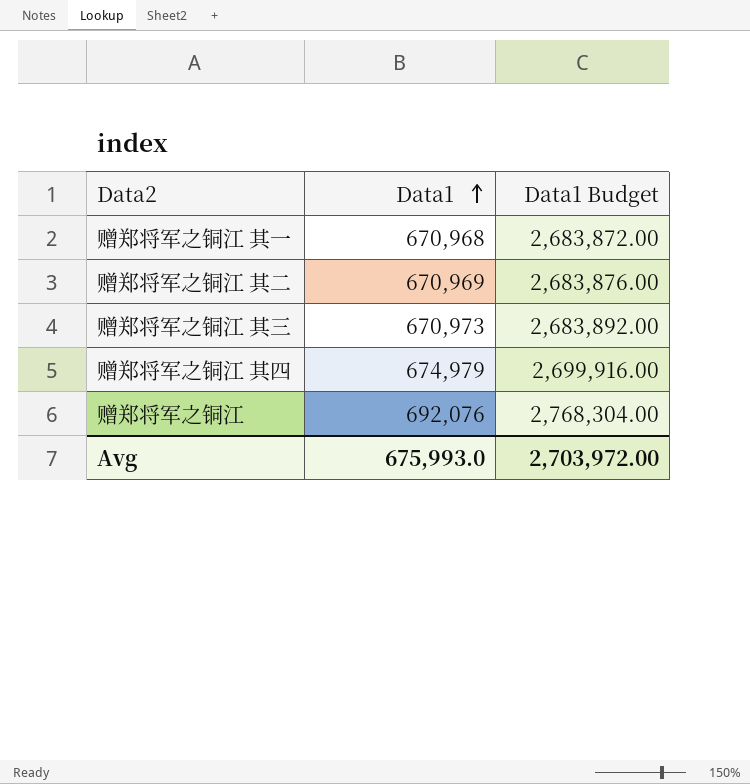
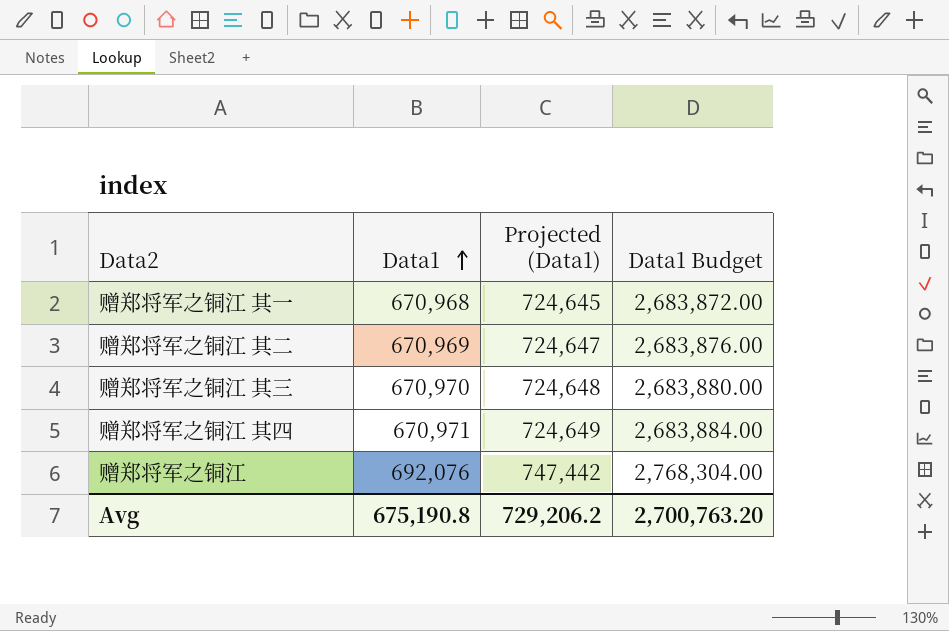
column Projected (Data1) | formula: none -> [Data1] * 1.08
赠郑将军之铜江 其三 | Data1: 670,973 -> 670,970
赠郑将军之铜江 其三 | Data1 Budget: 2,683,892.00 -> 2,683,880.00
赠郑将军之铜江 其四 | Data1: 674,979 -> 670,971
赠郑将军之铜江 其四 | Data1 Budget: 2,699,916.00 -> 2,683,884.00
Avg | Data1: 675,993.0 -> 675,190.8
Avg | Data1 Budget: 2,703,972.00 -> 2,700,763.20

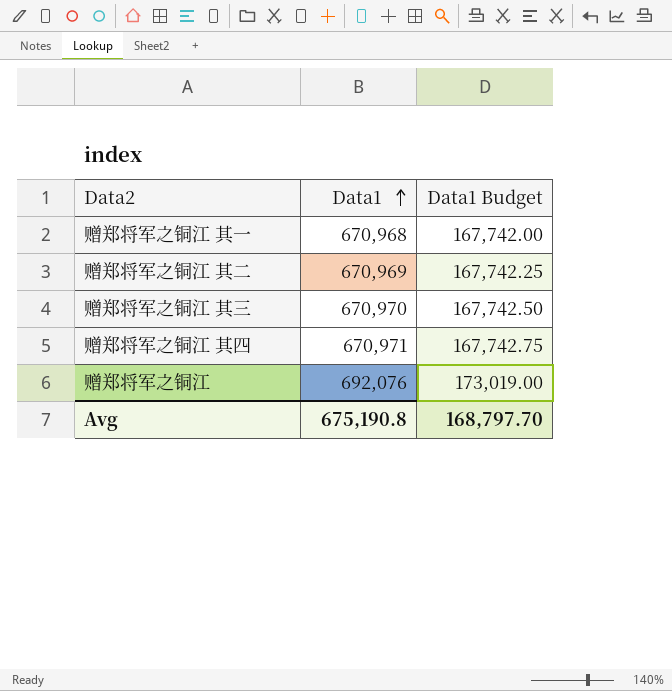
column Projected (Data1) | formula: [Data1] * 1.08 -> none
column Data1 Budget | formula: [Data1] * 4 -> [Data1] * 0.25
Avg | Data1 Budget: 2,700,763.20 -> 168,797.70

